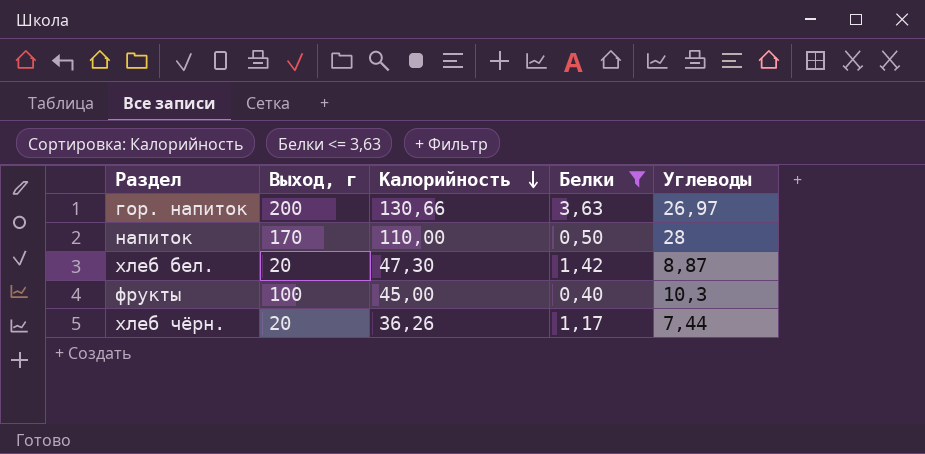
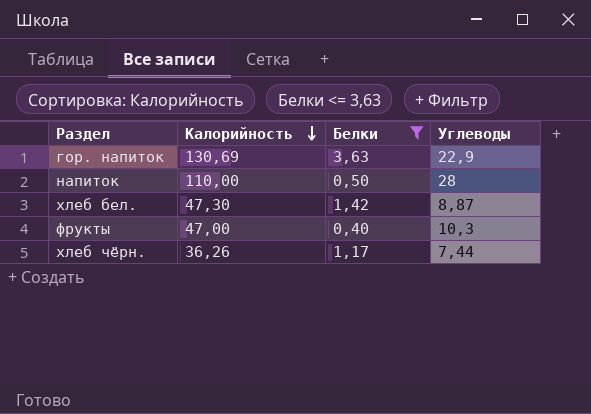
column Выход, г | position: 2 -> none
гор. напиток | Калорийность: 130,66 -> 130,69
гор. напиток | Углеводы: 26,97 -> 22,9
фрукты | Калорийность: 45,00 -> 47,00

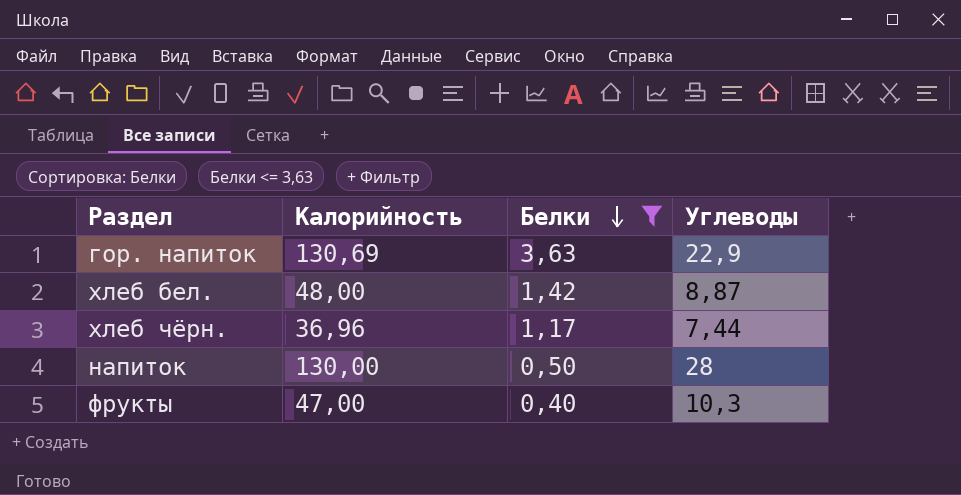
row order: Калорийность descending -> Белки descending
хлеб бел. | Калорийность: 47,30 -> 48,00
хлеб чёрн. | Калорийность: 36,26 -> 36,96
напиток | Калорийность: 110,00 -> 130,00

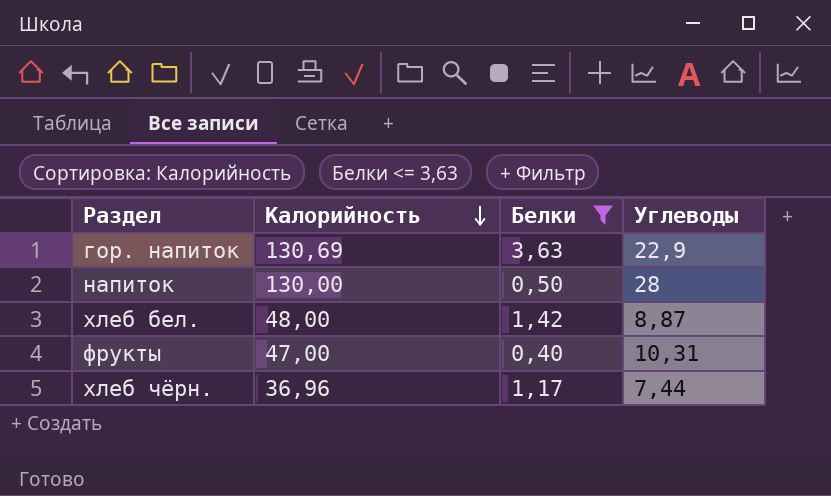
row order: Белки descending -> Калорийность descending
фрукты | Углеводы: 10,3 -> 10,31

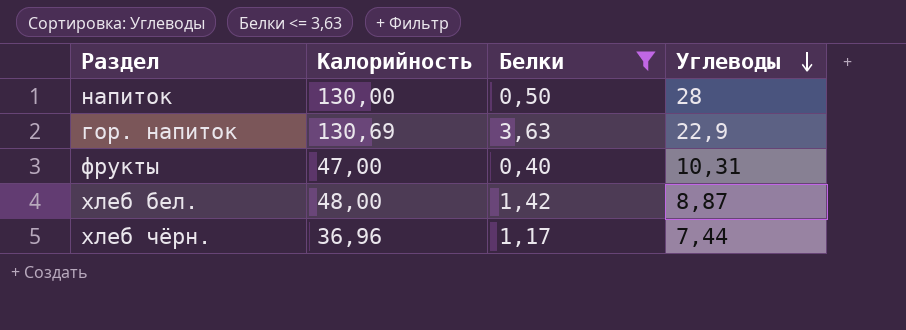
row order: Калорийность descending -> Углеводы descending

